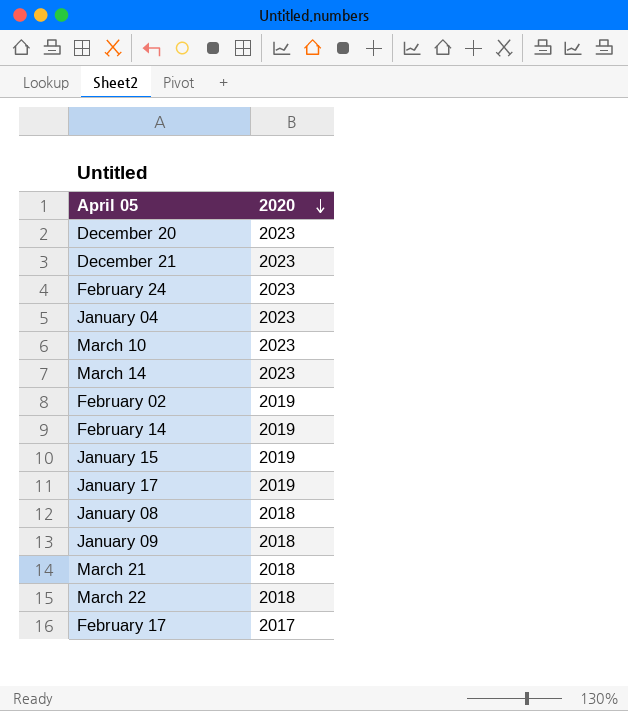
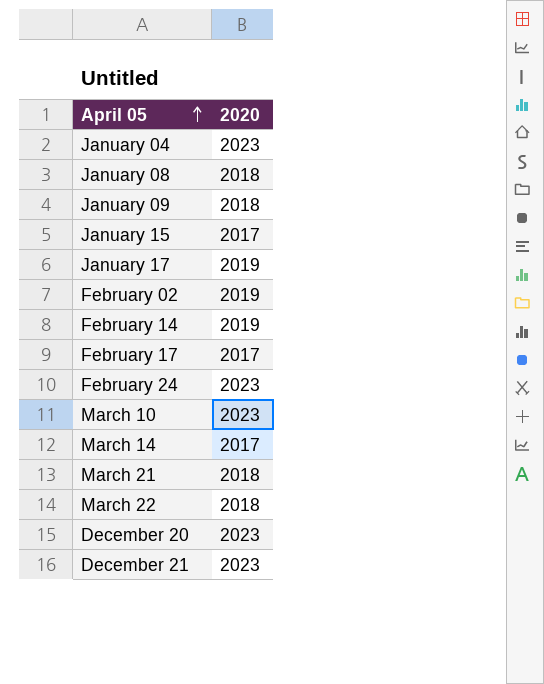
row order: 2020 descending -> April 05 ascending
January 15 | 2020: 2019 -> 2017
March 14 | 2020: 2023 -> 2017

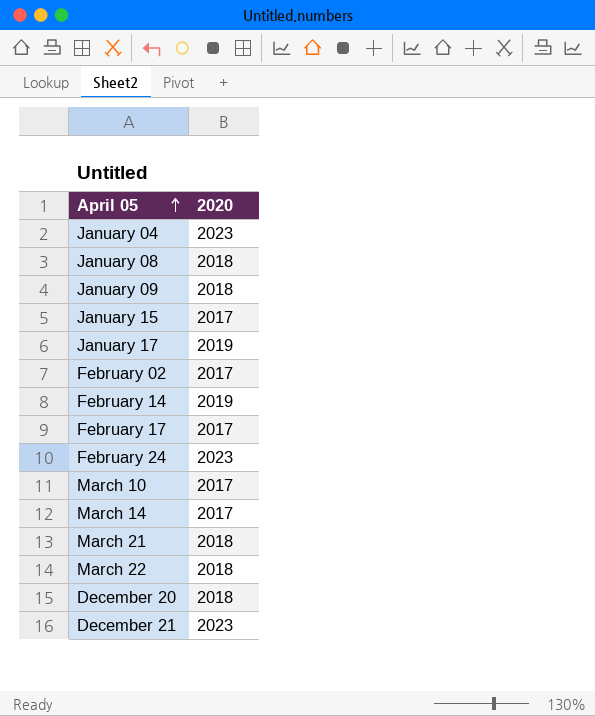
February 02 | 2020: 2019 -> 2017
March 10 | 2020: 2023 -> 2017
December 20 | 2020: 2023 -> 2018

